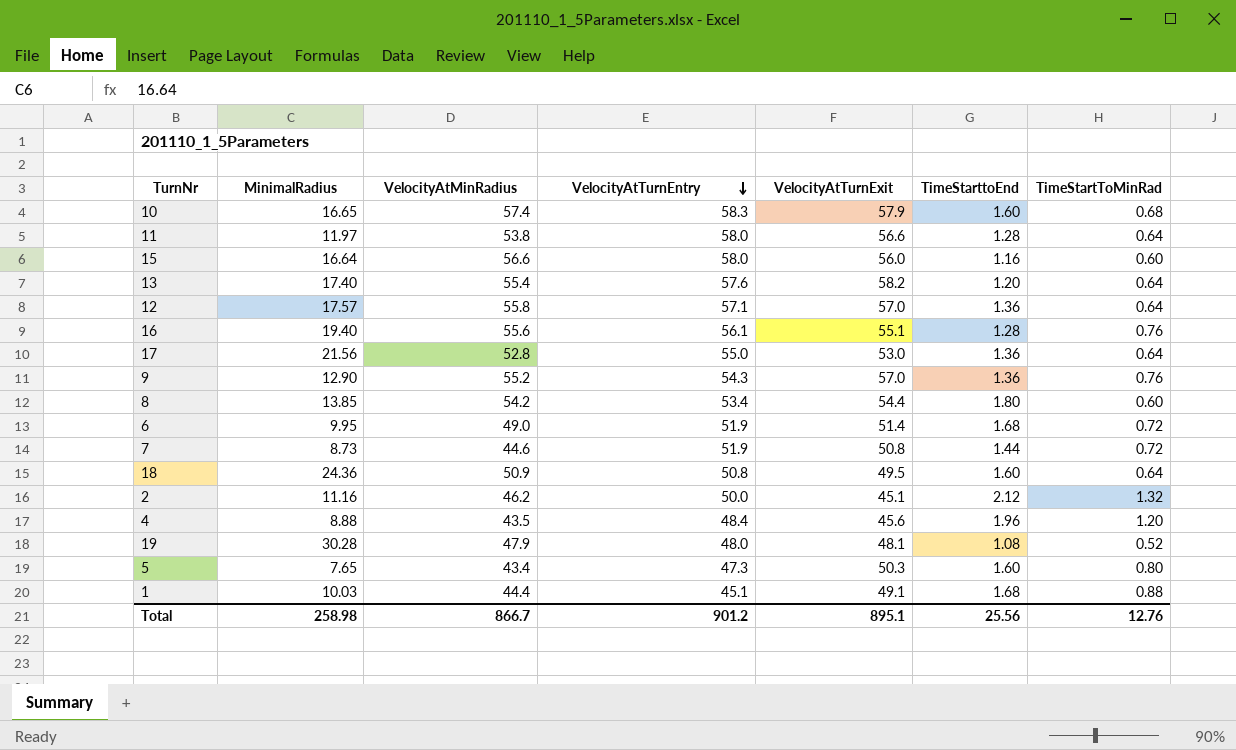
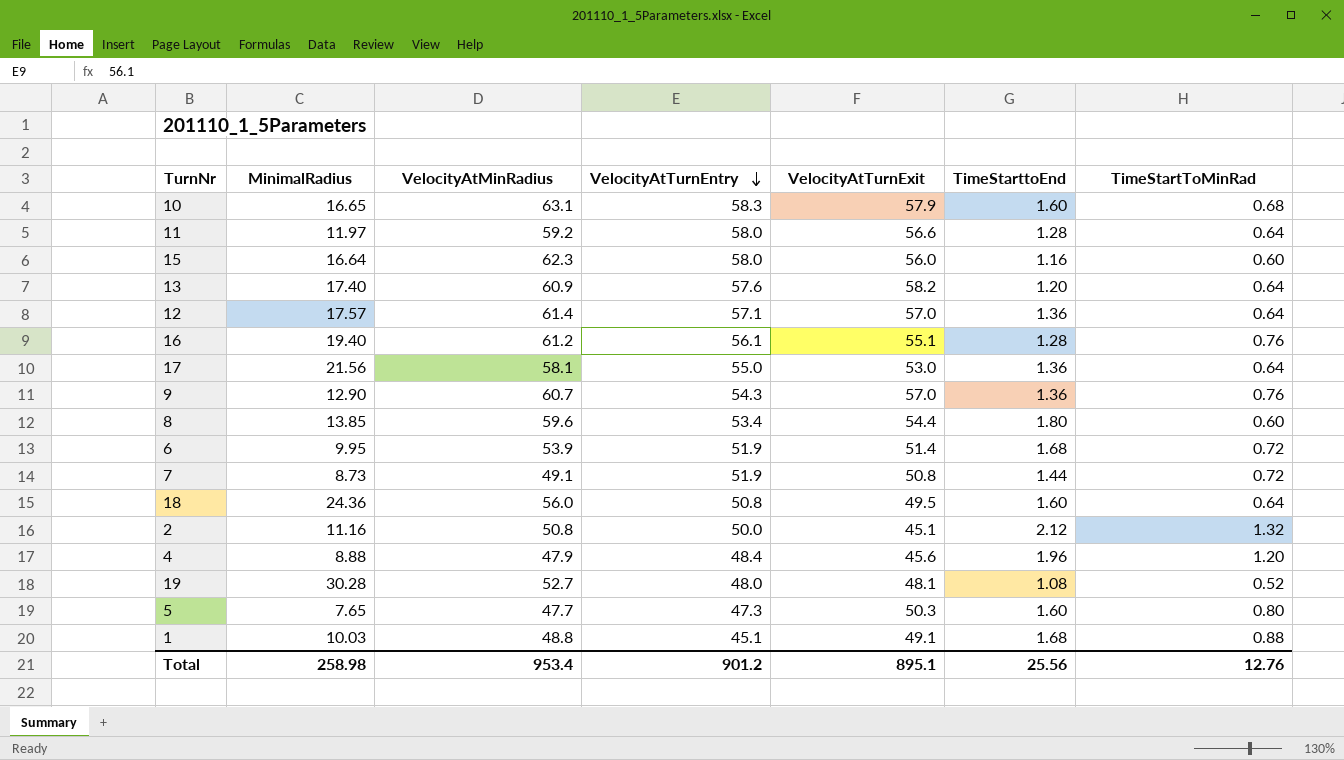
10 | VelocityAtMinRadius: 57.4 -> 63.1
11 | VelocityAtMinRadius: 53.8 -> 59.2
15 | VelocityAtMinRadius: 56.6 -> 62.3
13 | VelocityAtMinRadius: 55.4 -> 60.9
12 | VelocityAtMinRadius: 55.8 -> 61.4
16 | VelocityAtMinRadius: 55.6 -> 61.2
17 | VelocityAtMinRadius: 52.8 -> 58.1
9 | VelocityAtMinRadius: 55.2 -> 60.7
8 | VelocityAtMinRadius: 54.2 -> 59.6
6 | VelocityAtMinRadius: 49.0 -> 53.9
7 | VelocityAtMinRadius: 44.6 -> 49.1
18 | VelocityAtMinRadius: 50.9 -> 56.0
2 | VelocityAtMinRadius: 46.2 -> 50.8
4 | VelocityAtMinRadius: 43.5 -> 47.9
19 | VelocityAtMinRadius: 47.9 -> 52.7
5 | VelocityAtMinRadius: 43.4 -> 47.7
1 | VelocityAtMinRadius: 44.4 -> 48.8
Total | VelocityAtMinRadius: 866.7 -> 953.4

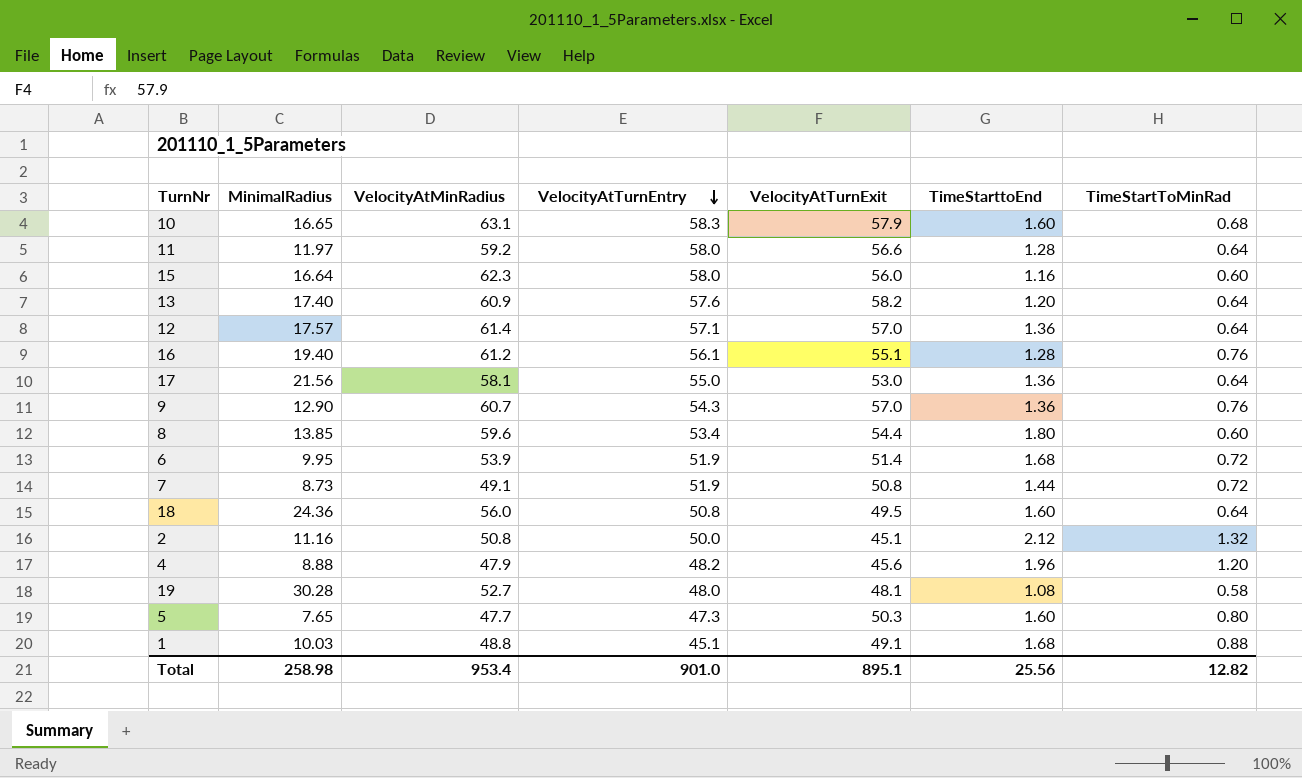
4 | VelocityAtTurnEntry: 48.4 -> 48.2
19 | TimeStartToMinRad: 0.52 -> 0.58
Total | VelocityAtTurnEntry: 901.2 -> 901.0
Total | TimeStartToMinRad: 12.76 -> 12.82

